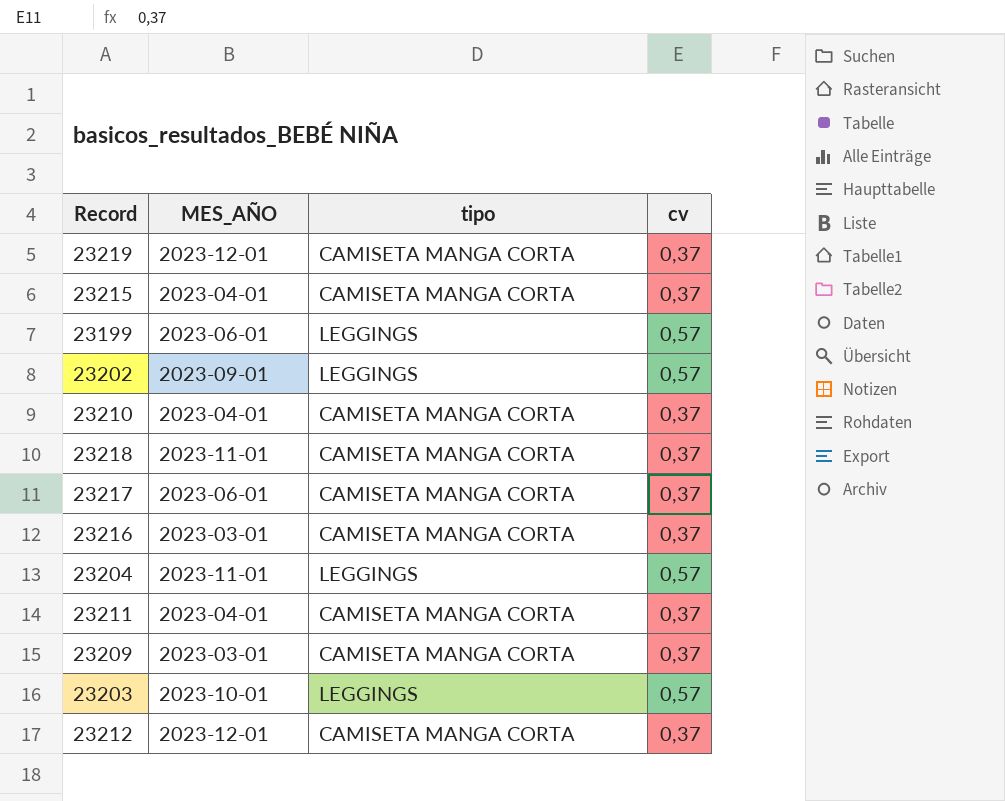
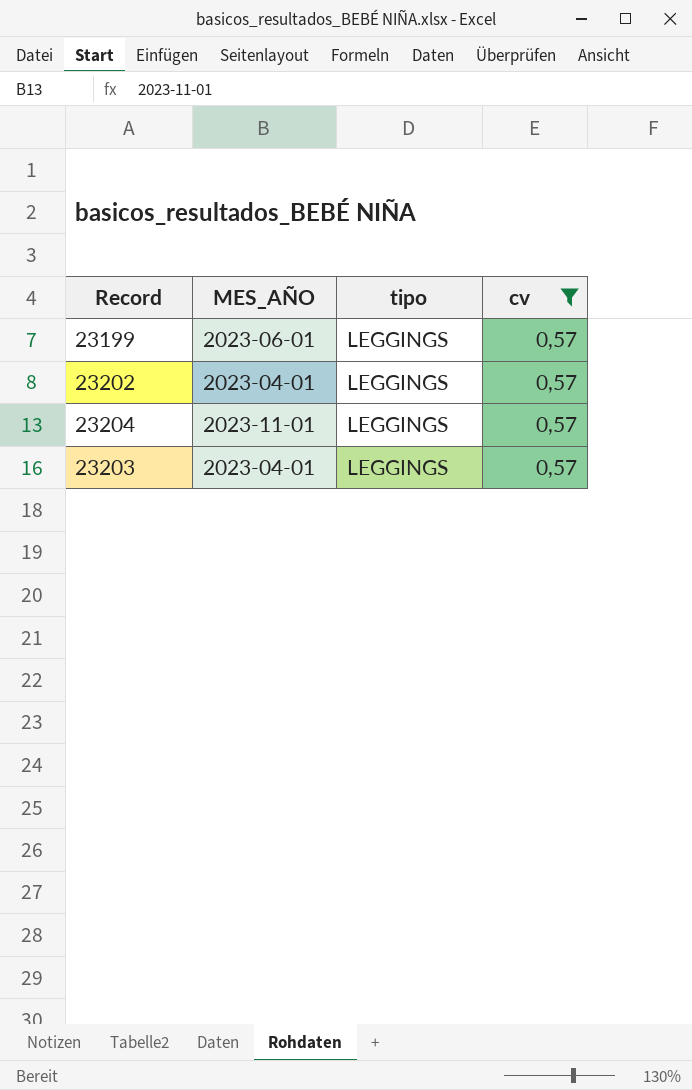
filter: none -> cv = 0,57
23202 | MES_AÑO: 2023-09-01 -> 2023-04-01
23203 | MES_AÑO: 2023-10-01 -> 2023-04-01

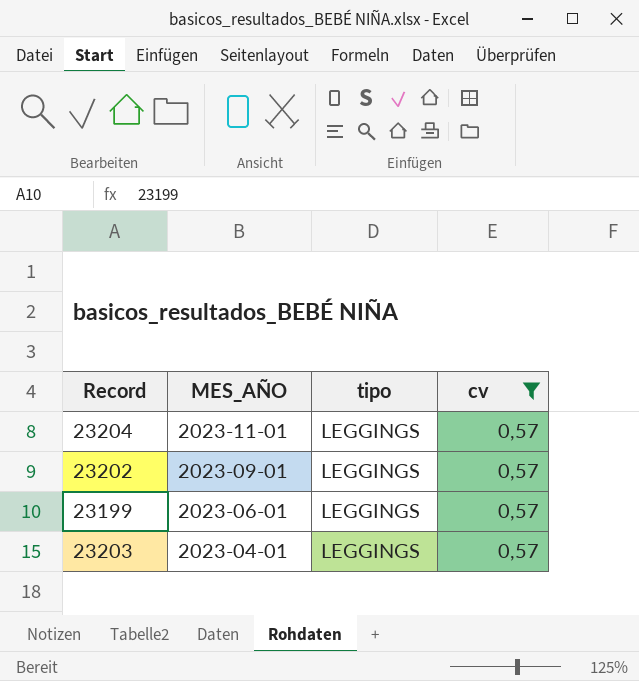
row order: none -> MES_AÑO descending
23202 | MES_AÑO: 2023-04-01 -> 2023-09-01

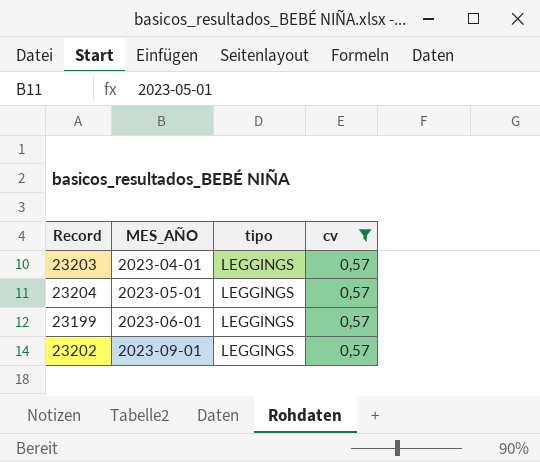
row order: MES_AÑO descending -> MES_AÑO ascending
23204 | MES_AÑO: 2023-11-01 -> 2023-05-01

